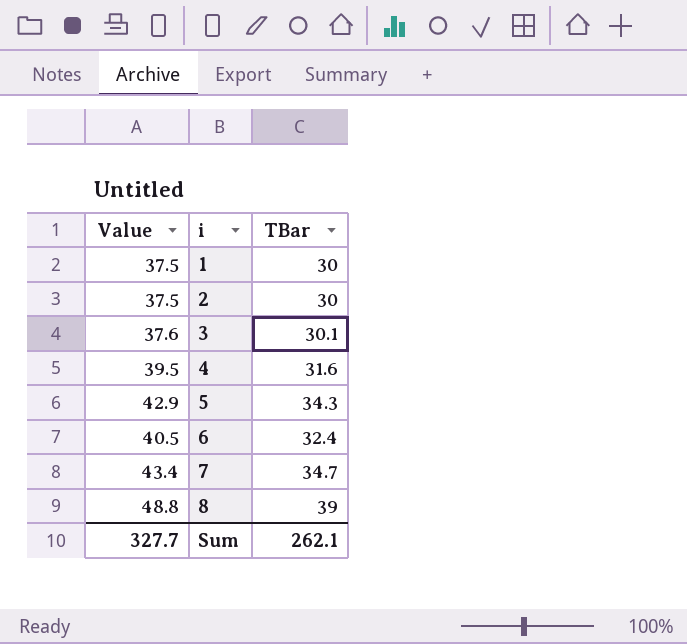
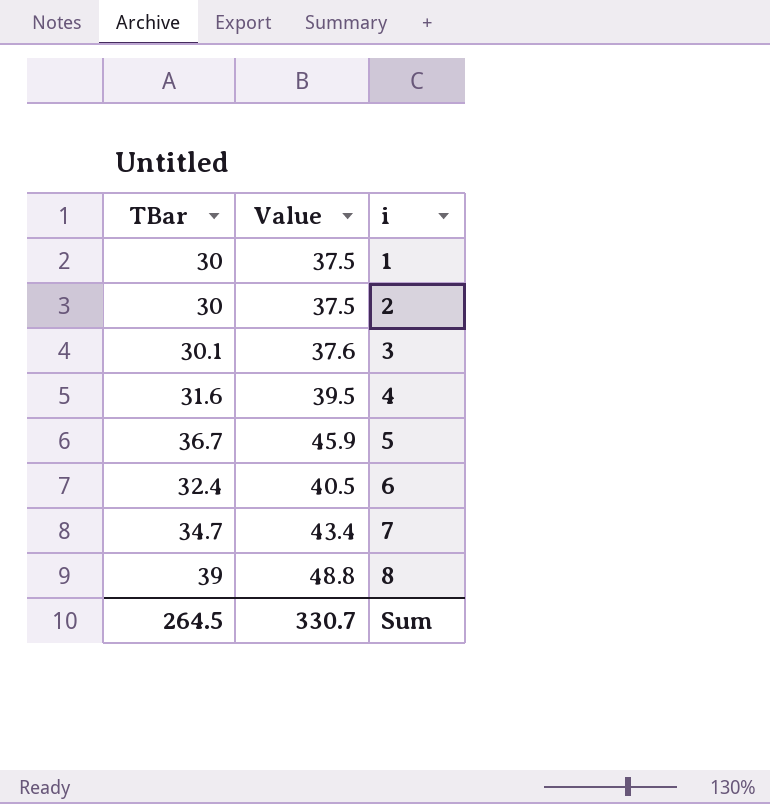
column TBar | position: 3 -> 1
5 | TBar: 34.3 -> 36.7
5 | Value: 42.9 -> 45.9
Sum | TBar: 262.1 -> 264.5
Sum | Value: 327.7 -> 330.7

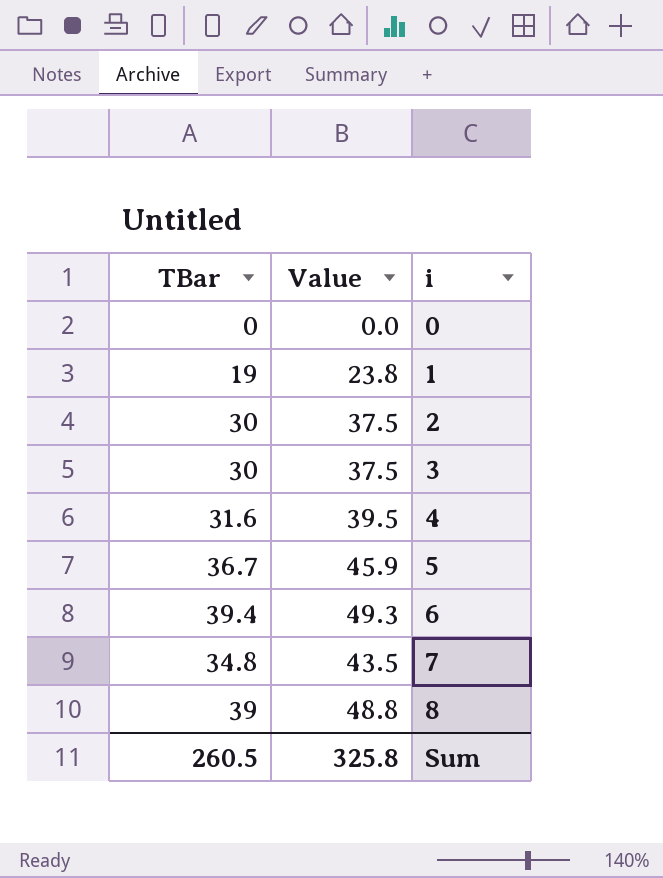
row 0: none -> 0 | 0.0
1 | TBar: 30 -> 19
1 | Value: 37.5 -> 23.8
3 | TBar: 30.1 -> 30
3 | Value: 37.6 -> 37.5
6 | TBar: 32.4 -> 39.4
6 | Value: 40.5 -> 49.3
7 | TBar: 34.7 -> 34.8
7 | Value: 43.4 -> 43.5
Sum | TBar: 264.5 -> 260.5
Sum | Value: 330.7 -> 325.8

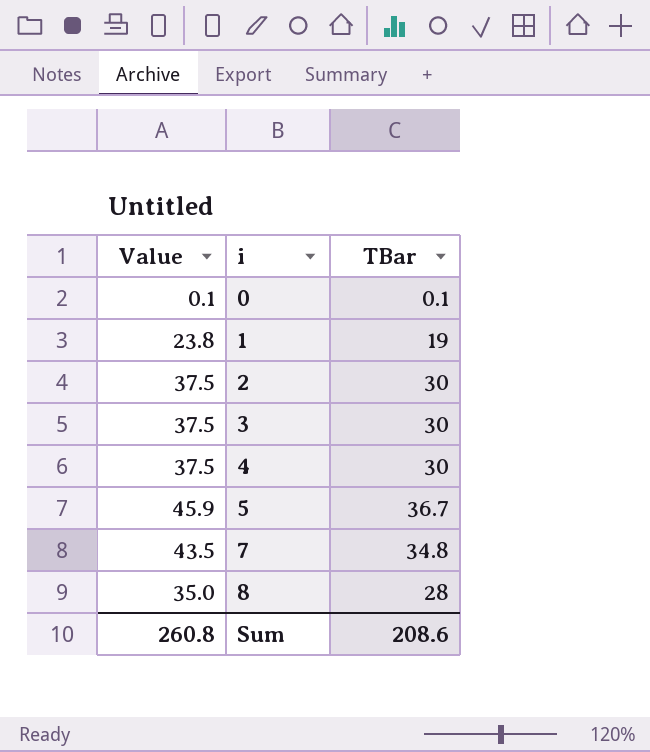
column TBar | position: 1 -> 3
row 6: 39.4 | 49.3 -> none
0 | Value: 0.0 -> 0.1
0 | TBar: 0 -> 0.1
4 | Value: 39.5 -> 37.5
4 | TBar: 31.6 -> 30
8 | Value: 48.8 -> 35.0
8 | TBar: 39 -> 28
Sum | Value: 325.8 -> 260.8
Sum | TBar: 260.5 -> 208.6

